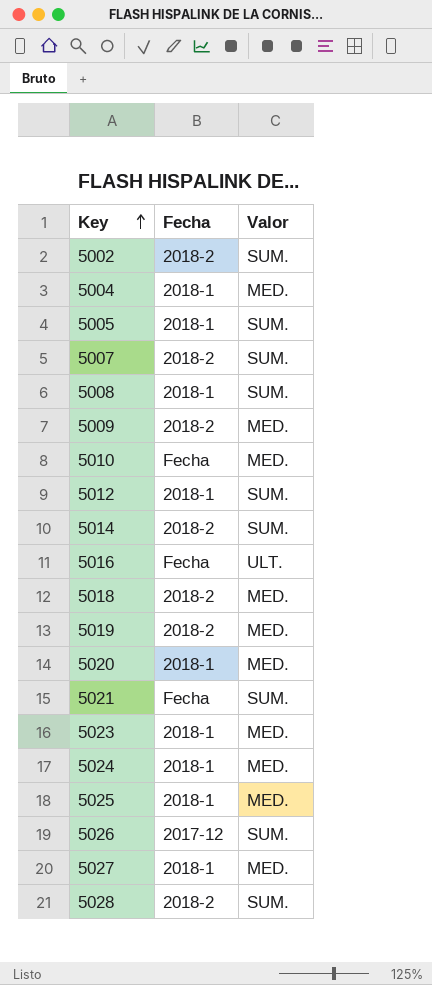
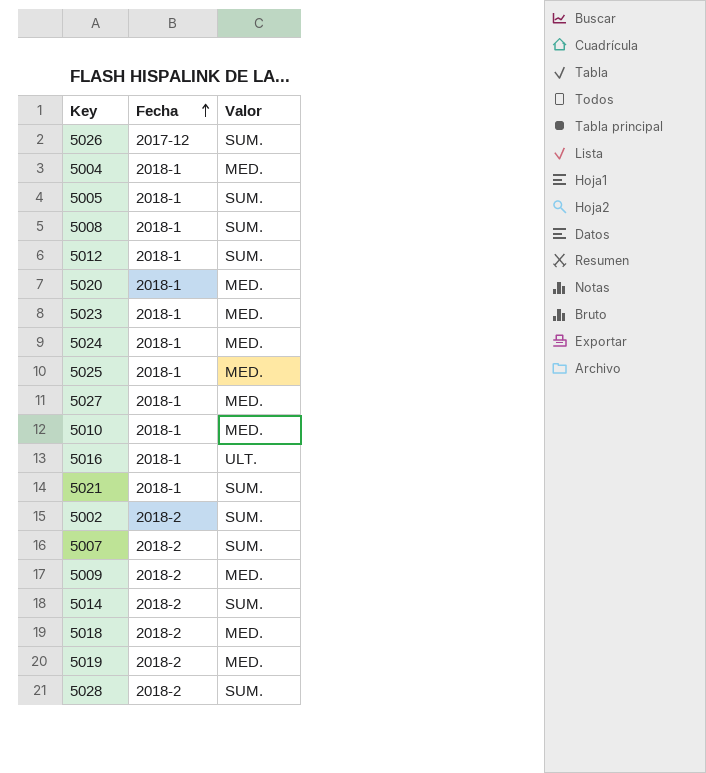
row order: Key ascending -> Fecha ascending
5010 | Fecha: Fecha -> 2018-1
5016 | Fecha: Fecha -> 2018-1
5021 | Fecha: Fecha -> 2018-1

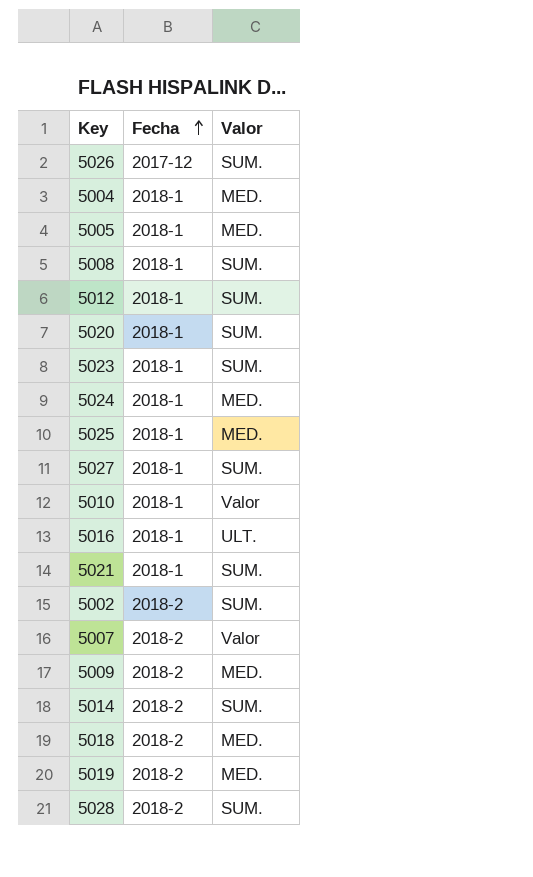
5005 | Valor: SUM. -> MED.
5020 | Valor: MED. -> SUM.
5023 | Valor: MED. -> SUM.
5027 | Valor: MED. -> SUM.
5010 | Valor: MED. -> Valor
5007 | Valor: SUM. -> Valor

